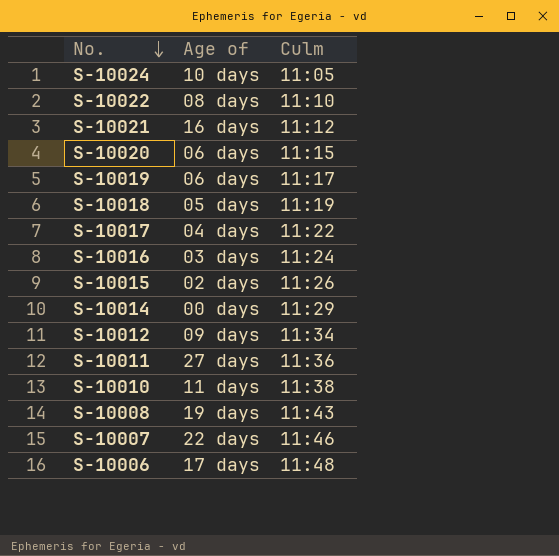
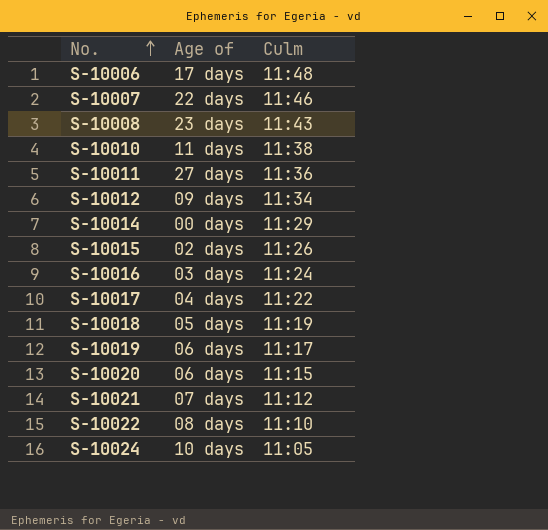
row order: No. descending -> No. ascending
S-10008 | Age of: 19 days -> 23 days
S-10021 | Age of: 16 days -> 07 days

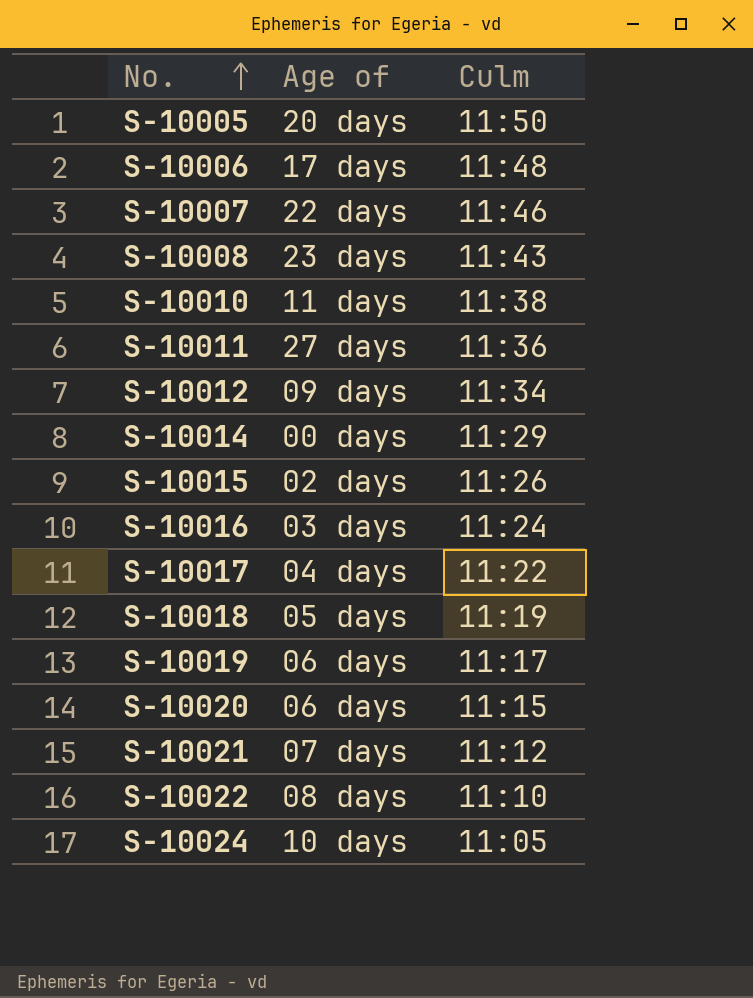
row S-10005: none -> 20 days | 11:50

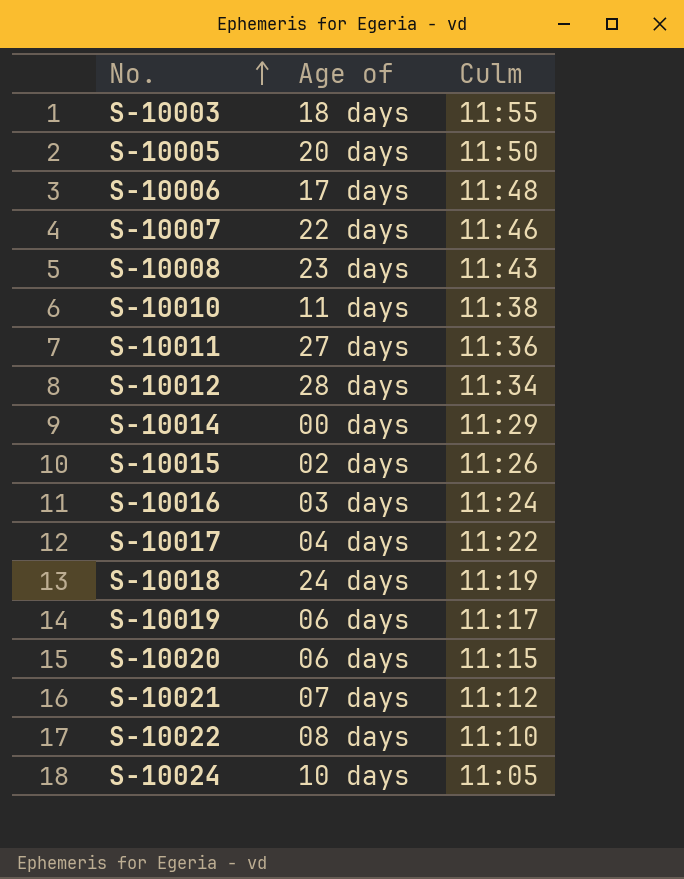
row S-10003: none -> 18 days | 11:55
S-10012 | Age of: 09 days -> 28 days
S-10018 | Age of: 05 days -> 24 days

